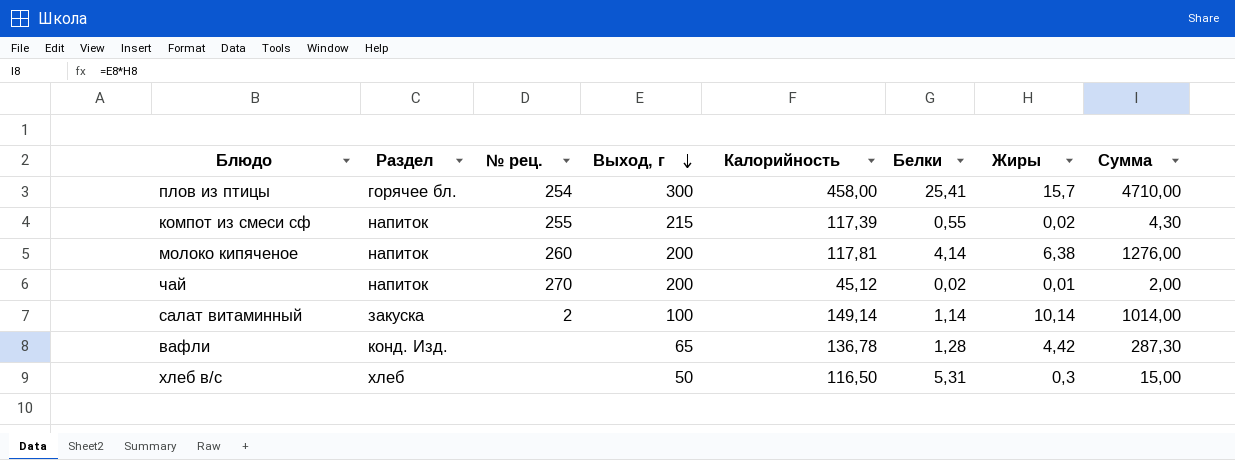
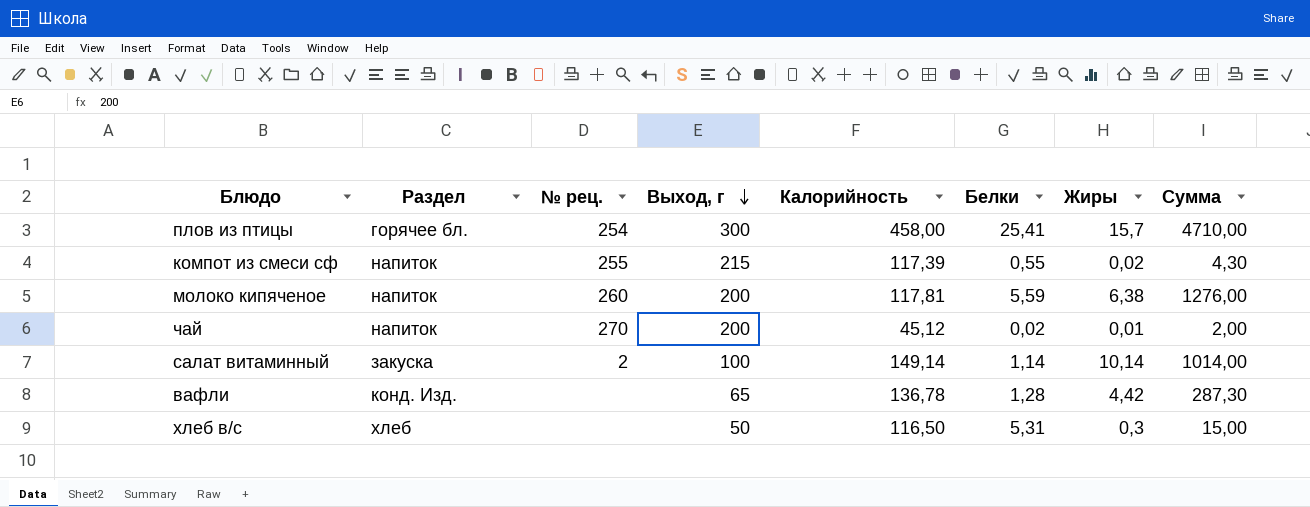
молоко кипяченое | Белки: 4,14 -> 5,59

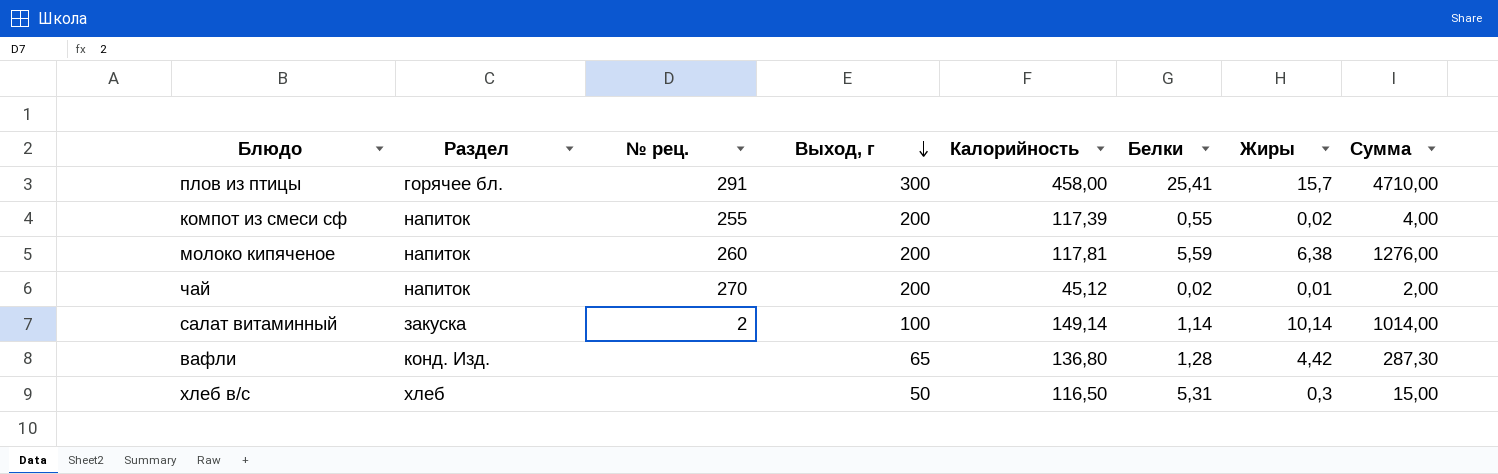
плов из птицы | № рец.: 254 -> 291
компот из смеси сф | Выход, г: 215 -> 200
компот из смеси сф | Сумма: 4,30 -> 4,00
вафли | Калорийность: 136,78 -> 136,80

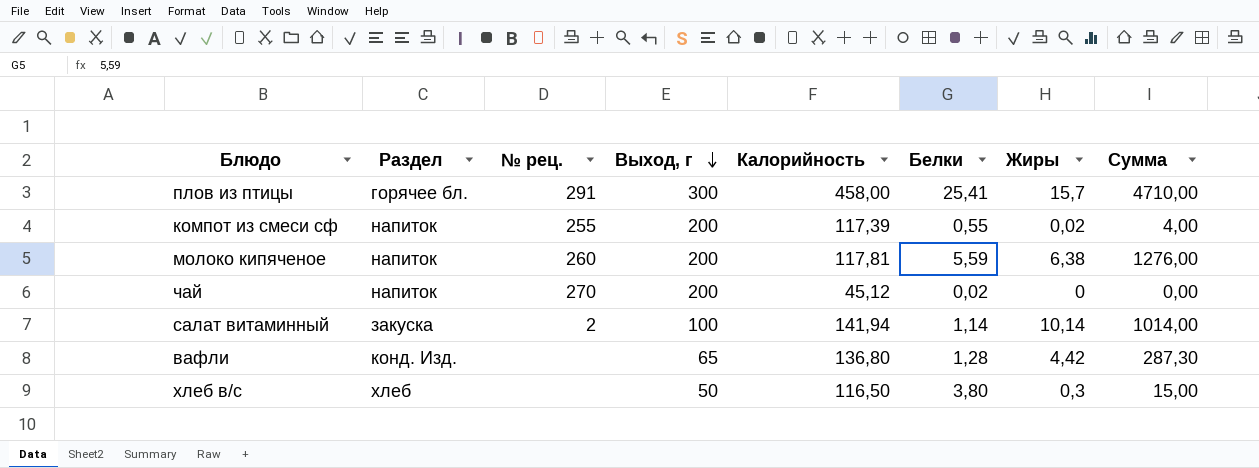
чай | Жиры: 0,01 -> 0
чай | Сумма: 2,00 -> 0,00
салат витаминный | Калорийность: 149,14 -> 141,94
хлеб в/с | Белки: 5,31 -> 3,80

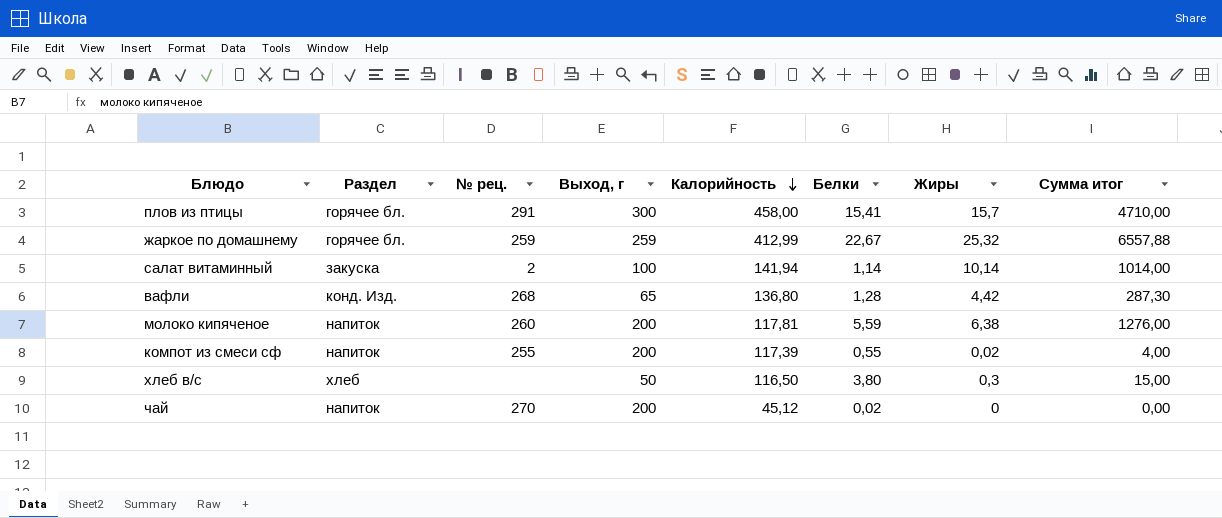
row order: Выход, г descending -> Калорийность descending
column name: Сумма -> Сумма итог
плов из птицы | Белки: 25,41 -> 15,41
row жаркое по домашнему: none -> горячее бл. | 259 | 259 | 412,99 | 22,67 | 25,32 | 6557,88
вафли | № рец.: none -> 268

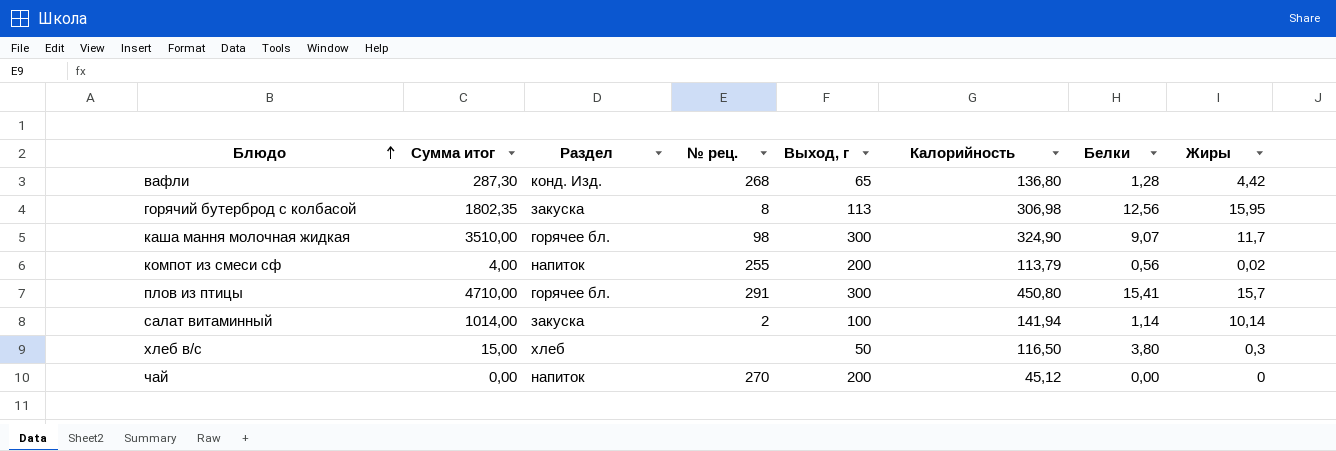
row order: Калорийность descending -> Блюдо ascending
column Сумма итог | position: 8 -> 2
row жаркое по домашнему: горячее бл. | 259 | 259 | 412,99 | 22,67 | 25,32 | 6557,88 -> none
row молоко кипяченое: напиток | 260 | 200 | 117,81 | 5,59 | 6,38 | 1276,00 -> none
row горячий бутерброд с колбасой: none -> 1802,35 | закуска | 8 | 113 | 306,98 | 12,56 | 15,95
row каша мання молочная жидкая: none -> 3510,00 | горячее бл. | 98 | 300 | 324,90 | 9,07 | 11,7
компот из смеси сф | Калорийность: 117,39 -> 113,79
компот из смеси сф | Белки: 0,55 -> 0,56
плов из птицы | Калорийность: 458,00 -> 450,80
чай | Белки: 0,02 -> 0,00

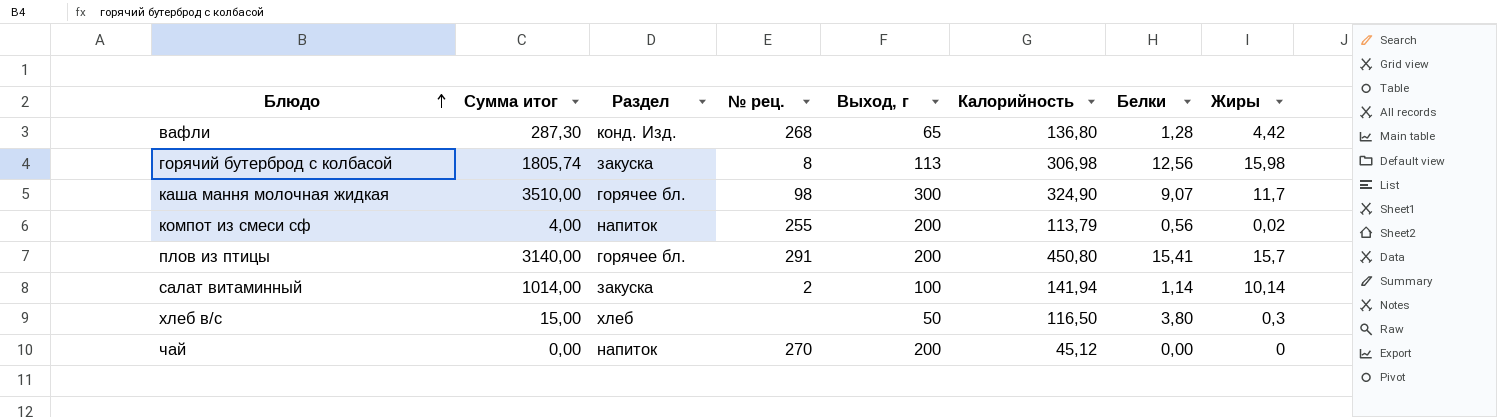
горячий бутерброд с колбасой | Сумма итог: 1802,35 -> 1805,74
горячий бутерброд с колбасой | Жиры: 15,95 -> 15,98
плов из птицы | Сумма итог: 4710,00 -> 3140,00
плов из птицы | Выход, г: 300 -> 200

